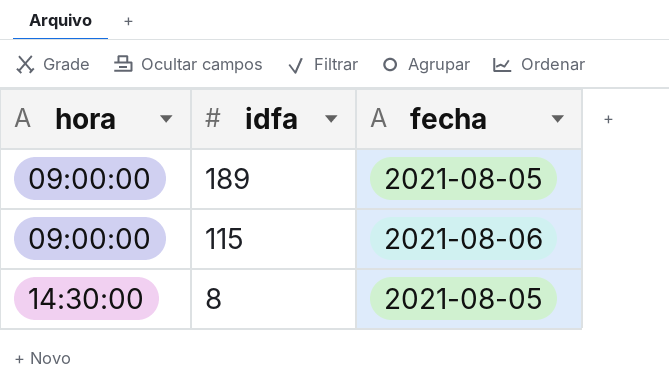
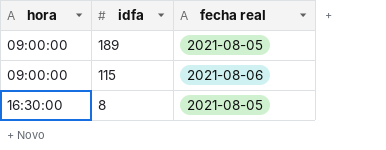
column name: fecha -> fecha real
8 | hora: 14:30:00 -> 16:30:00

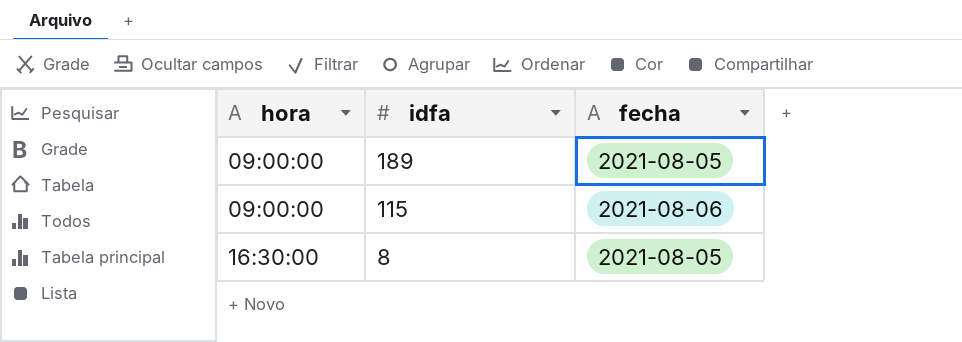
column name: fecha real -> fecha

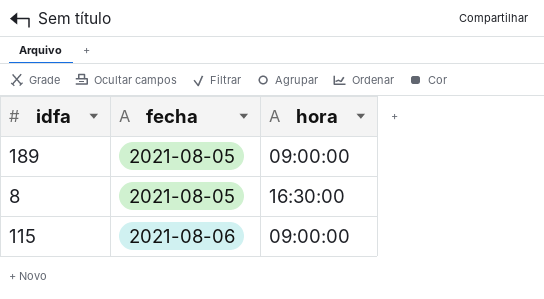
row order: hora ascending -> fecha ascending
column hora | position: 1 -> 3

